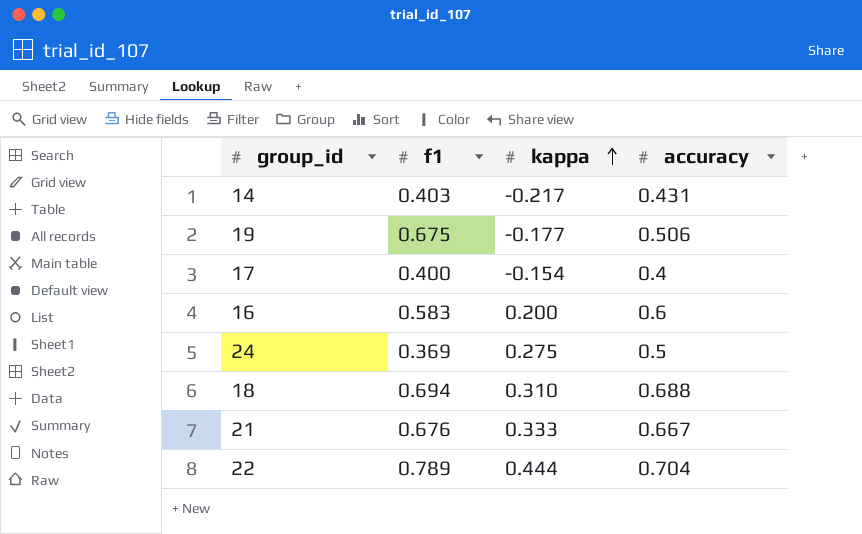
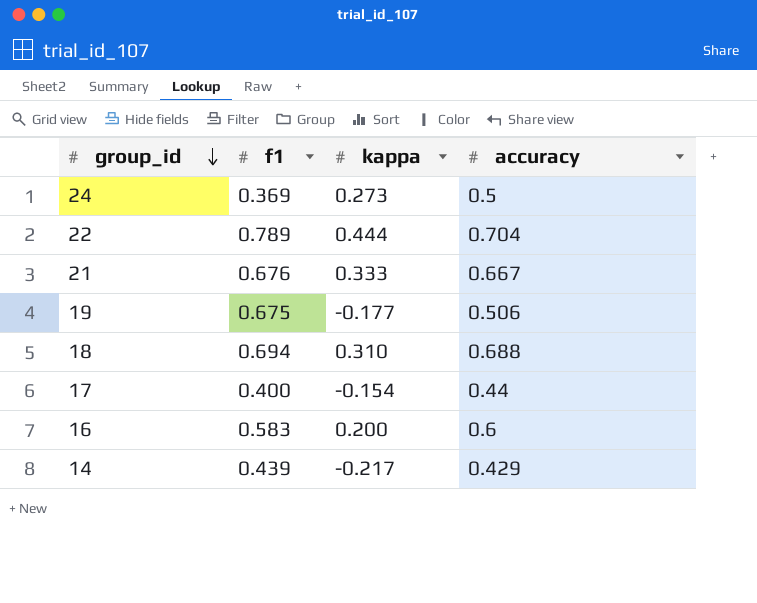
row order: kappa ascending -> group_id descending
24 | kappa: 0.275 -> 0.273
17 | accuracy: 0.4 -> 0.44
14 | f1: 0.403 -> 0.439
14 | accuracy: 0.431 -> 0.429

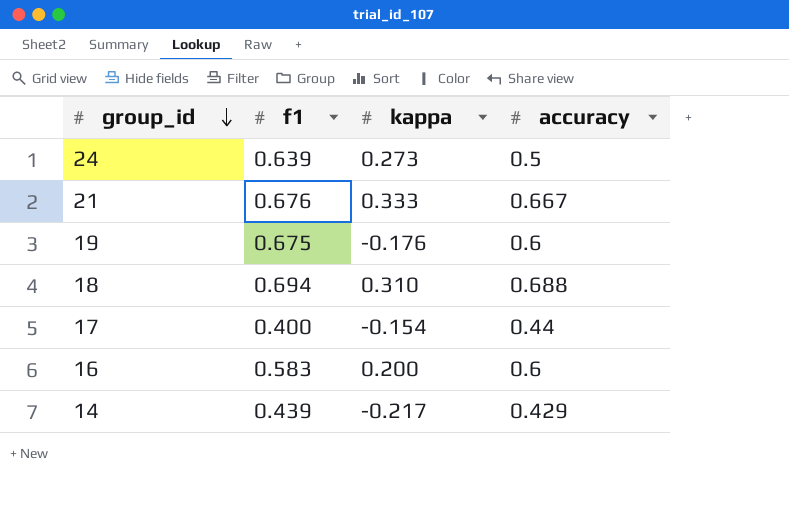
row 22: 0.789 | 0.444 | 0.704 -> none
24 | f1: 0.369 -> 0.639
19 | kappa: -0.177 -> -0.176
19 | accuracy: 0.506 -> 0.6

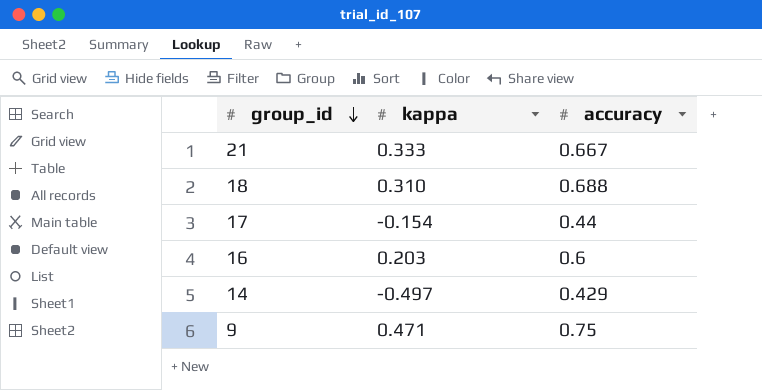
column f1 | position: 2 -> none
row 24: 0.639 | 0.273 | 0.5 -> none
row 19: 0.675 | -0.176 | 0.6 -> none
16 | kappa: 0.200 -> 0.203
14 | kappa: -0.217 -> -0.497
row 9: none -> 0.471 | 0.75

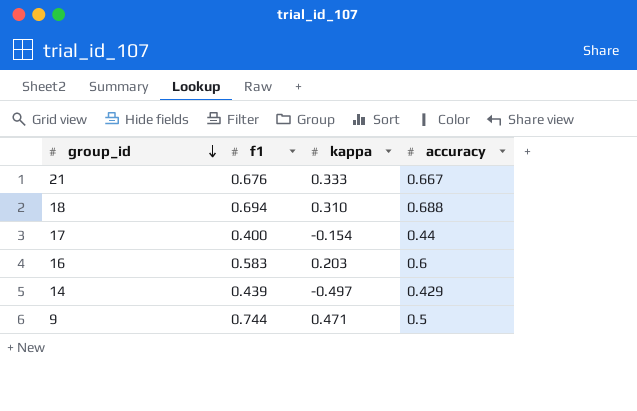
column f1 | position: none -> 2
9 | accuracy: 0.75 -> 0.5

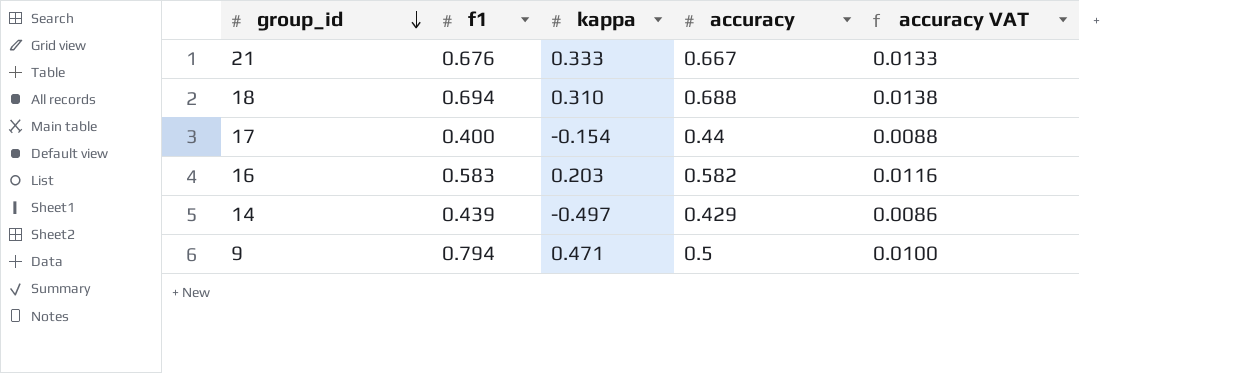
column accuracy VAT | formula: none -> [accuracy] * 0.02
16 | accuracy: 0.6 -> 0.582
9 | f1: 0.744 -> 0.794

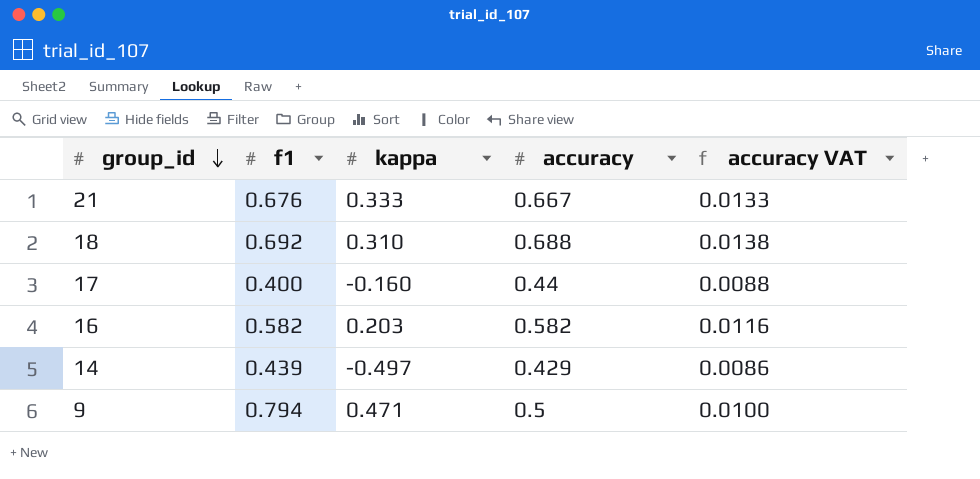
18 | f1: 0.694 -> 0.692
17 | kappa: -0.154 -> -0.160
16 | f1: 0.583 -> 0.582

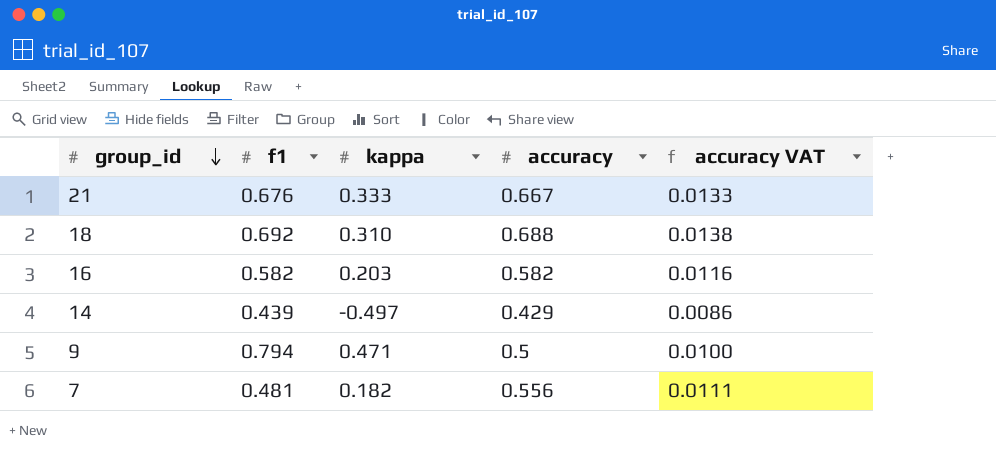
row 17: 0.400 | -0.160 | 0.44 | 0.0088 -> none
row 7: none -> 0.481 | 0.182 | 0.556 | 0.0111

